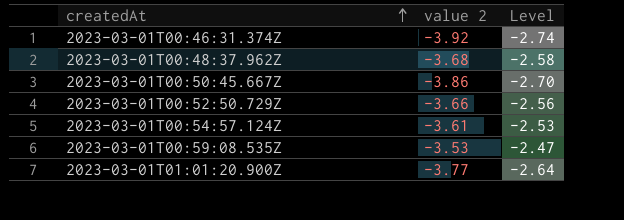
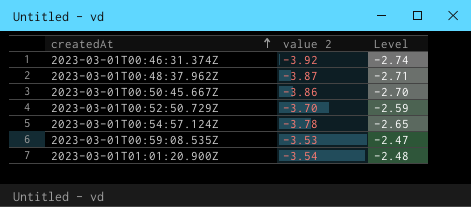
2023-03-01T00:48:37.962Z | value 2: -3.68 -> -3.87
2023-03-01T00:48:37.962Z | Level: -2.58 -> -2.71
2023-03-01T00:52:50.729Z | value 2: -3.66 -> -3.70
2023-03-01T00:52:50.729Z | Level: -2.56 -> -2.59
2023-03-01T00:54:57.124Z | value 2: -3.61 -> -3.78
2023-03-01T00:54:57.124Z | Level: -2.53 -> -2.65
2023-03-01T01:01:20.900Z | value 2: -3.77 -> -3.54
2023-03-01T01:01:20.900Z | Level: -2.64 -> -2.48

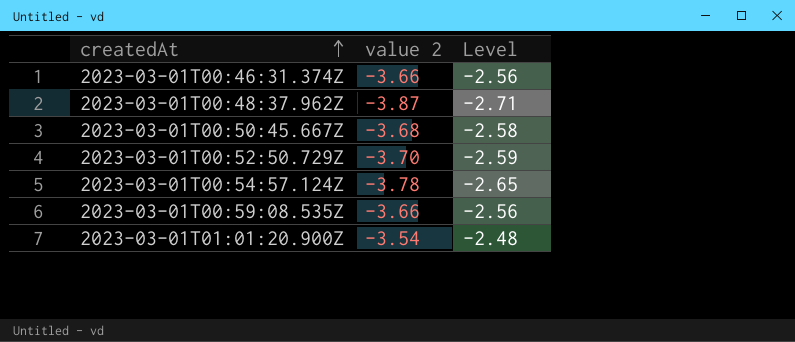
2023-03-01T00:46:31.374Z | value 2: -3.92 -> -3.66
2023-03-01T00:46:31.374Z | Level: -2.74 -> -2.56
2023-03-01T00:50:45.667Z | value 2: -3.86 -> -3.68
2023-03-01T00:50:45.667Z | Level: -2.70 -> -2.58
2023-03-01T00:59:08.535Z | value 2: -3.53 -> -3.66
2023-03-01T00:59:08.535Z | Level: -2.47 -> -2.56

